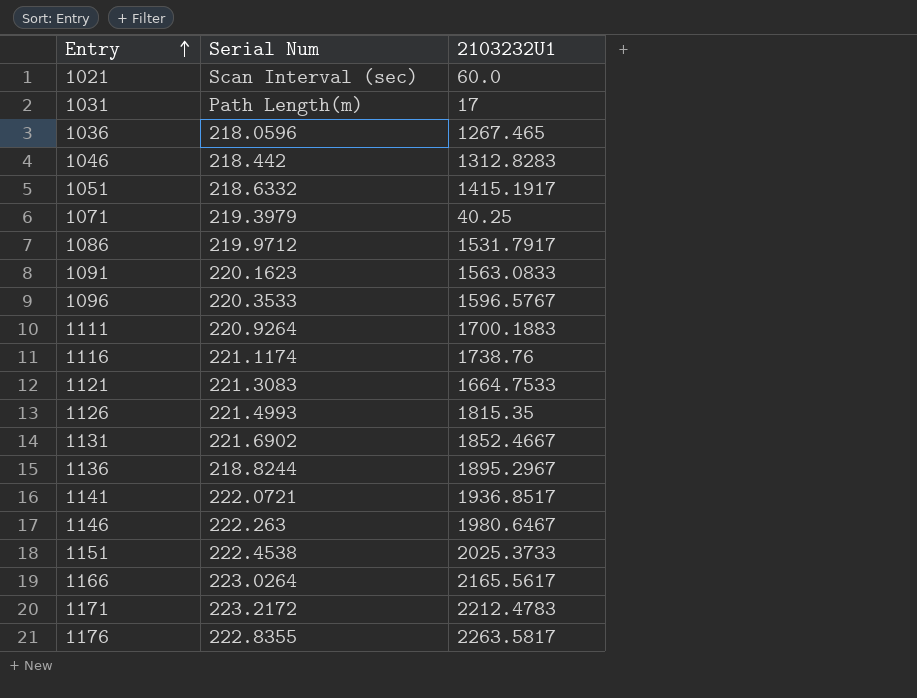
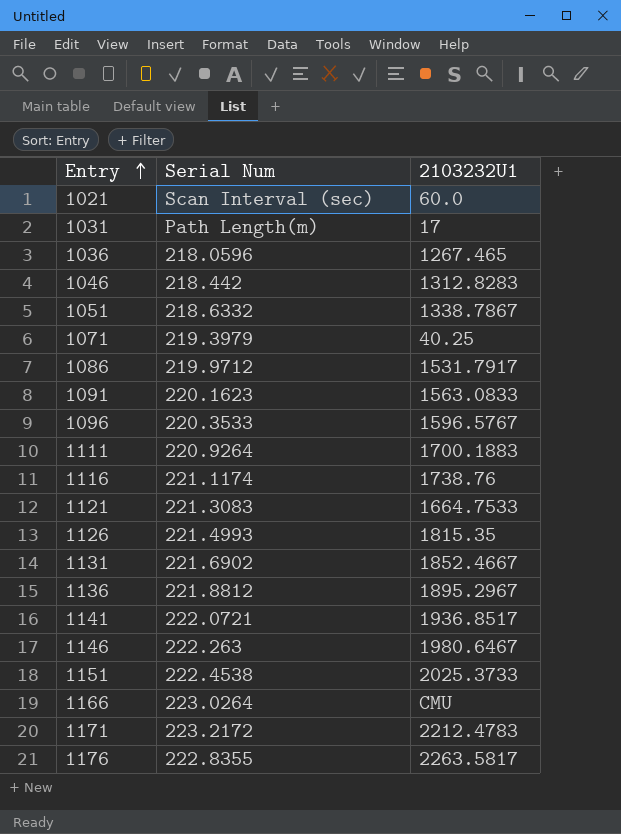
1051 | 2103232U1: 1415.1917 -> 1338.7867
1136 | Serial Num: 218.8244 -> 221.8812
1166 | 2103232U1: 2165.5617 -> CMU

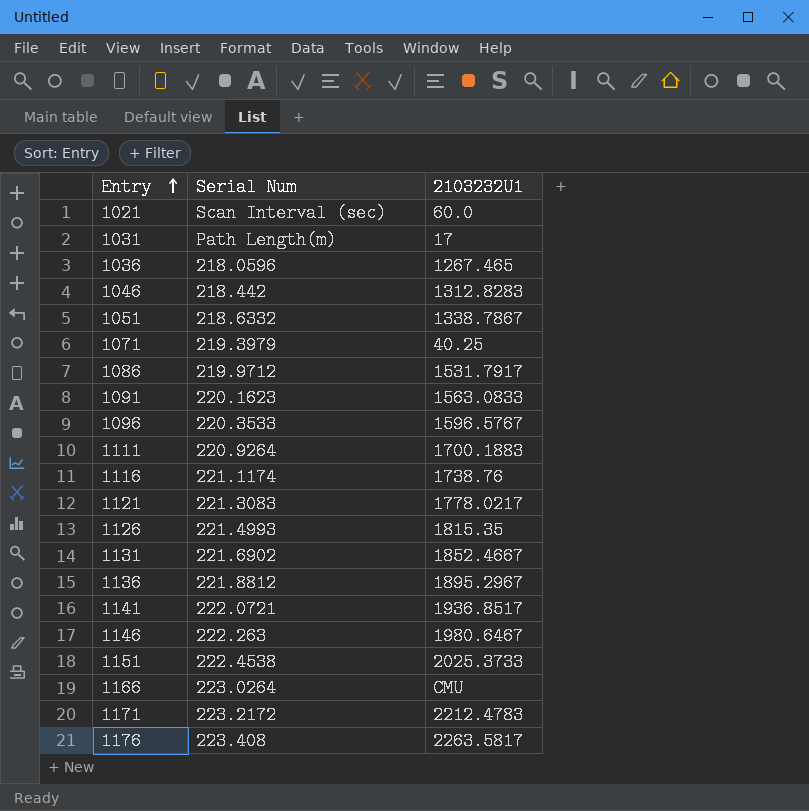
1121 | 2103232U1: 1664.7533 -> 1778.0217
1176 | Serial Num: 222.8355 -> 223.408

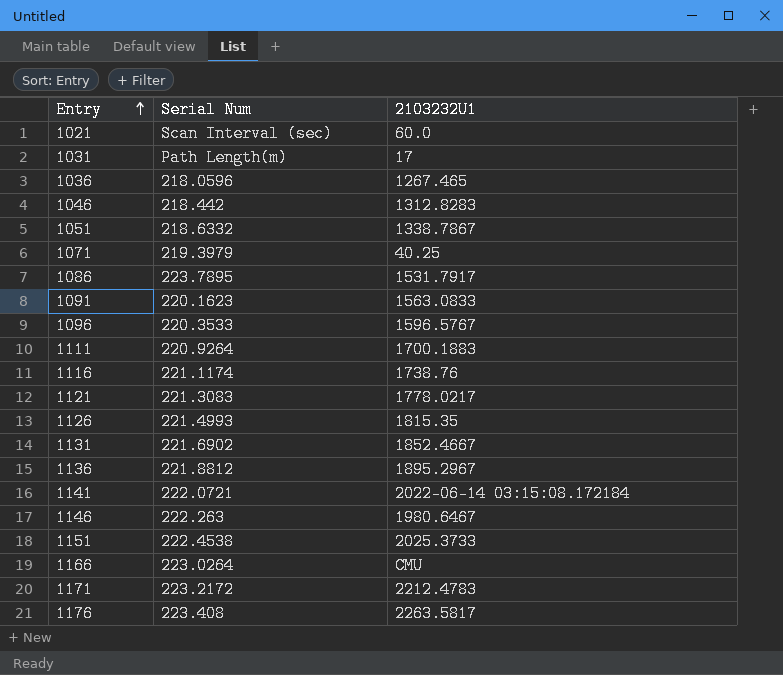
1086 | Serial Num: 219.9712 -> 223.7895
1141 | 2103232U1: 1936.8517 -> 2022-06-14 03:15:08.172184

